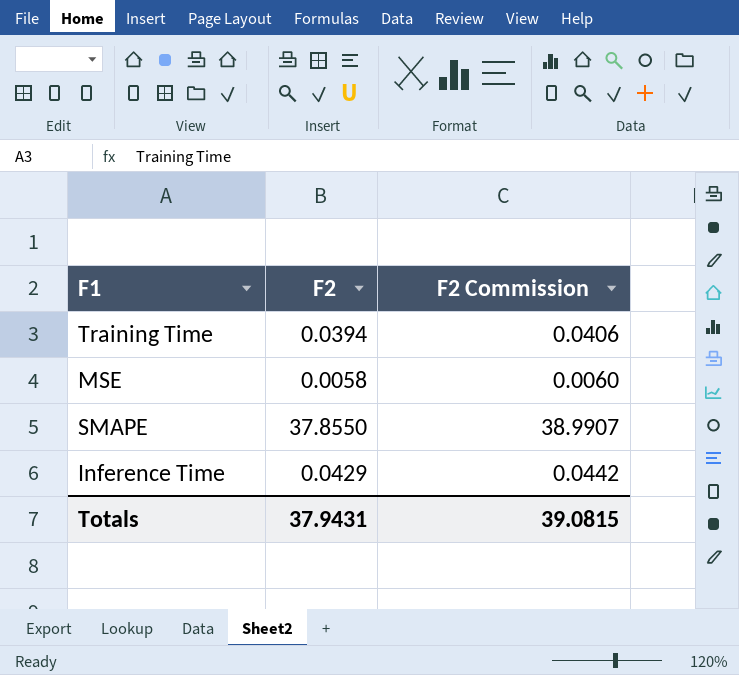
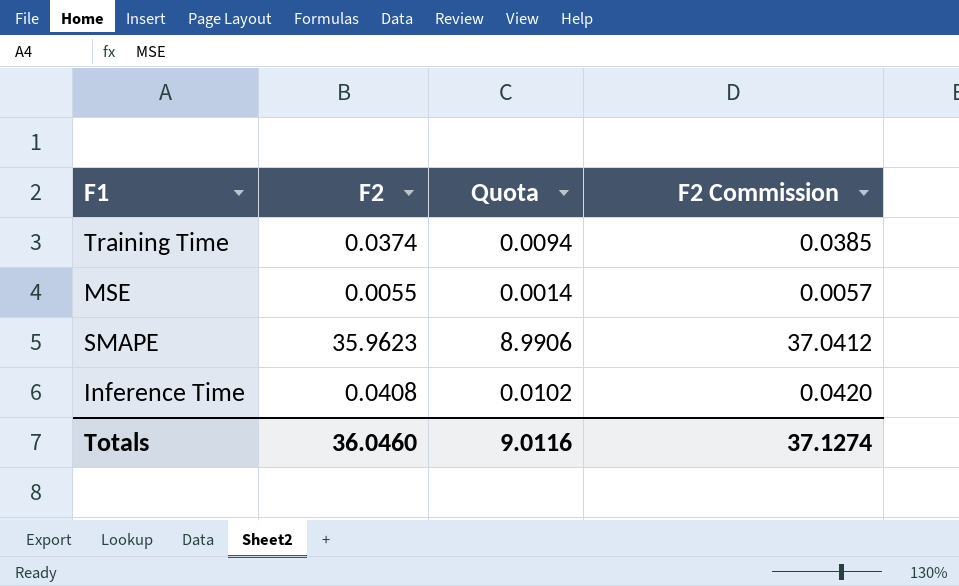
column Quota | formula: none -> [F2] * 0.25
Training Time | F2: 0.0394 -> 0.0374
Training Time | F2 Commission: 0.0406 -> 0.0385
MSE | F2: 0.0058 -> 0.0055
MSE | F2 Commission: 0.0060 -> 0.0057
SMAPE | F2: 37.8550 -> 35.9623
SMAPE | F2 Commission: 38.9907 -> 37.0412
Inference Time | F2: 0.0429 -> 0.0408
Inference Time | F2 Commission: 0.0442 -> 0.0420
Totals | F2: 37.9431 -> 36.0460
Totals | F2 Commission: 39.0815 -> 37.1274

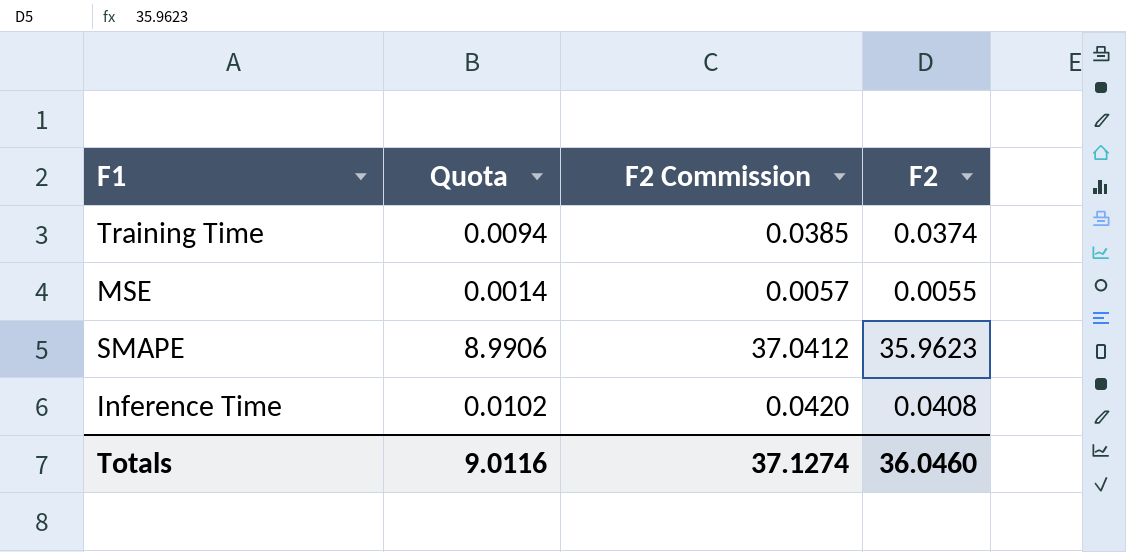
column F2 | position: 2 -> 4

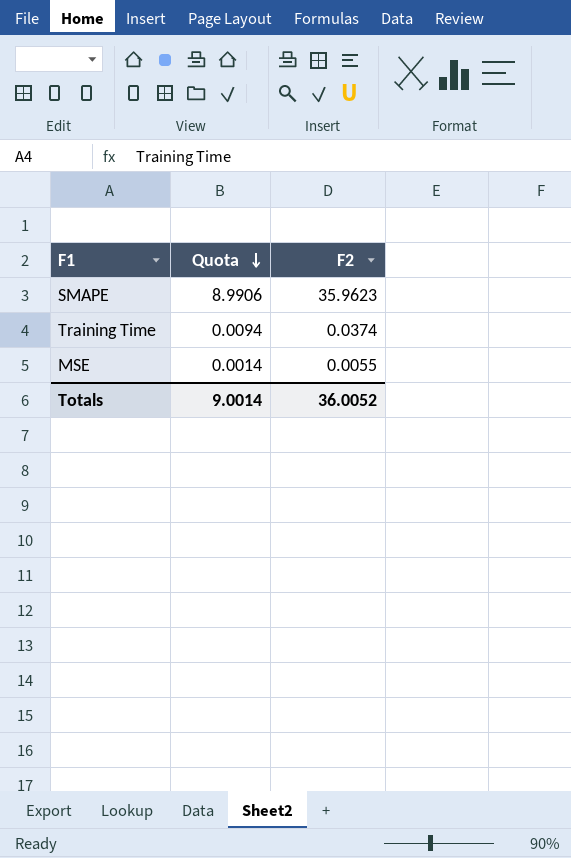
row order: none -> Quota descending
column F2 Commission | formula: [F2] * 1.03 -> none
row Inference Time: 0.0102 | 0.0420 | 0.0408 -> none
Totals | Quota: 9.0116 -> 9.0014
Totals | F2: 36.0460 -> 36.0052

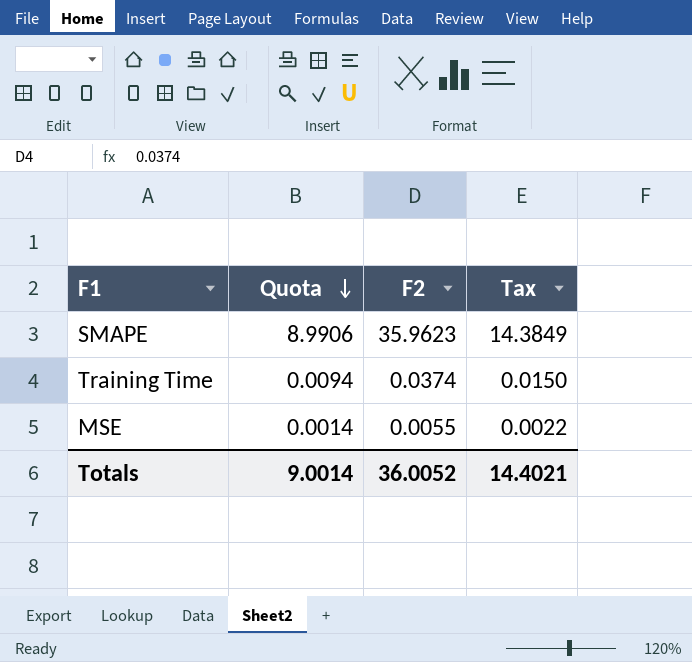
column Tax | formula: none -> [F2] * 0.4

